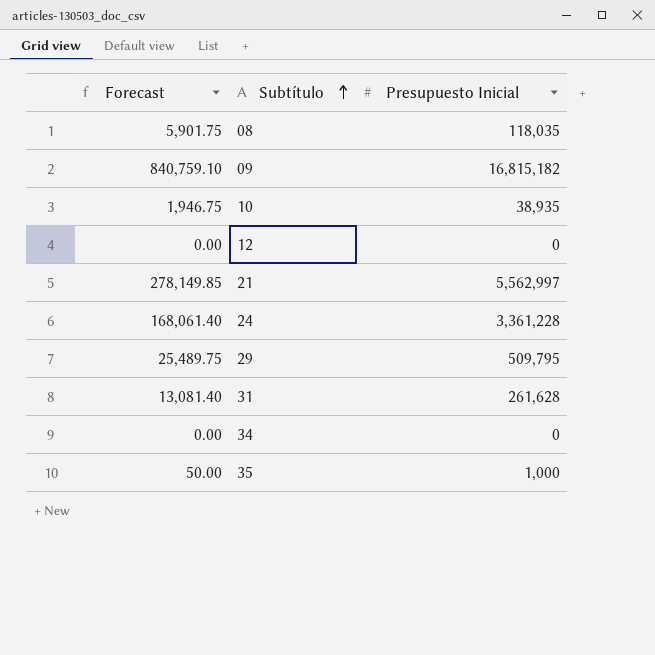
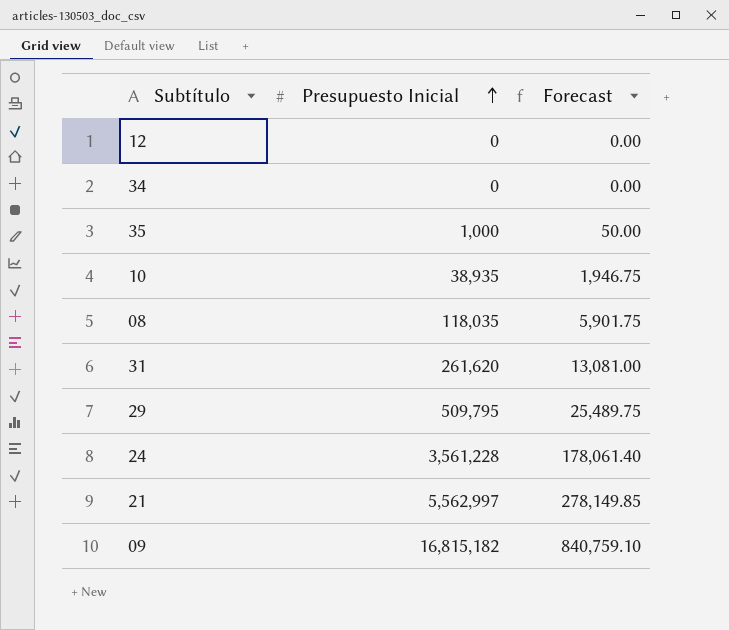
row order: Subtítulo ascending -> Presupuesto Inicial ascending
column Forecast | position: 1 -> 3
31 | Presupuesto Inicial: 261,628 -> 261,620
31 | Forecast: 13,081.40 -> 13,081.00
24 | Presupuesto Inicial: 3,361,228 -> 3,561,228
24 | Forecast: 168,061.40 -> 178,061.40

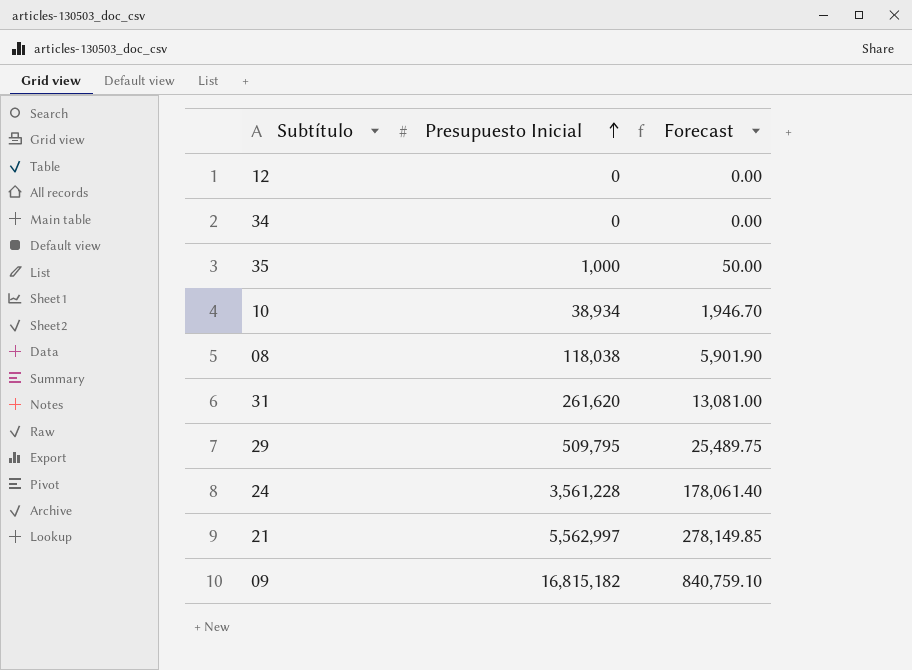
10 | Presupuesto Inicial: 38,935 -> 38,934
10 | Forecast: 1,946.75 -> 1,946.70
08 | Presupuesto Inicial: 118,035 -> 118,038
08 | Forecast: 5,901.75 -> 5,901.90

